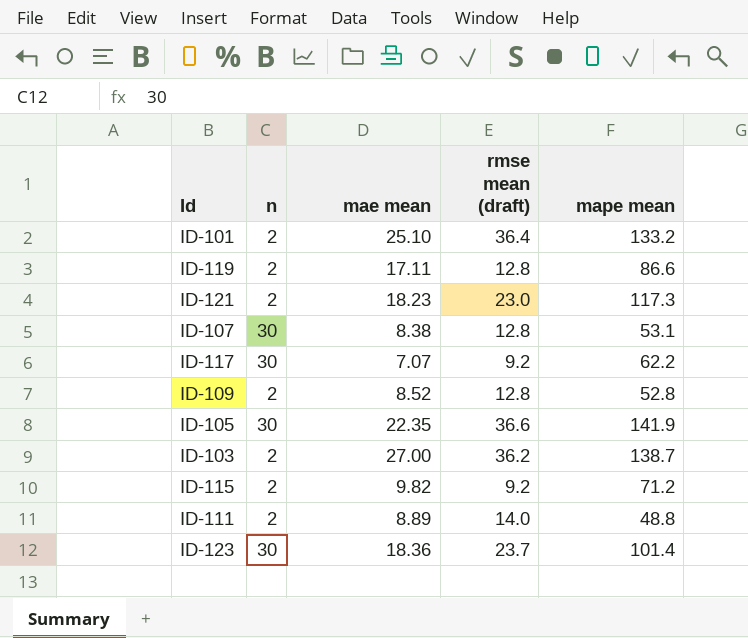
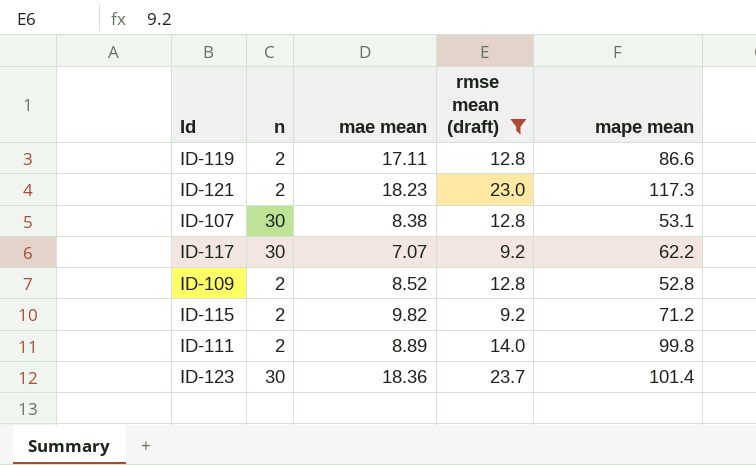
filter: none -> rmse mean (draft) <= 23.7
ID-111 | mape mean: 48.8 -> 99.8

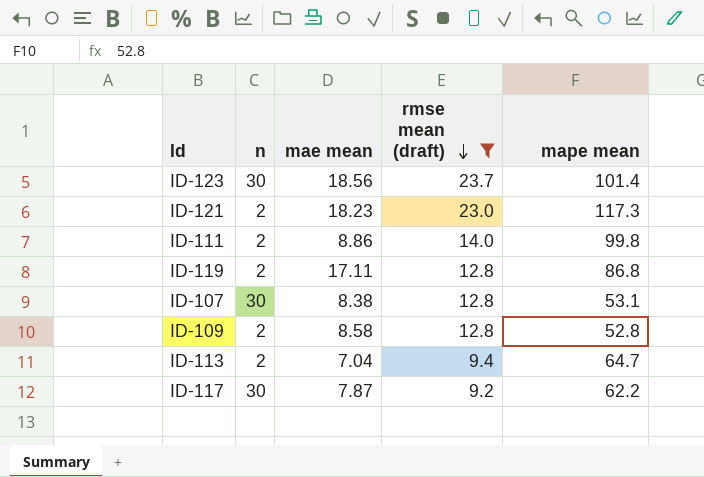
row order: none -> rmse mean (draft) descending
row ID-115: 2 | 9.82 | 9.2 | 71.2 -> none
ID-123 | mae mean: 18.36 -> 18.56
ID-111 | mae mean: 8.89 -> 8.86
ID-119 | mape mean: 86.6 -> 86.8
ID-109 | mae mean: 8.52 -> 8.58
row ID-113: none -> 2 | 7.04 | 9.4 | 64.7
ID-117 | mae mean: 7.07 -> 7.87

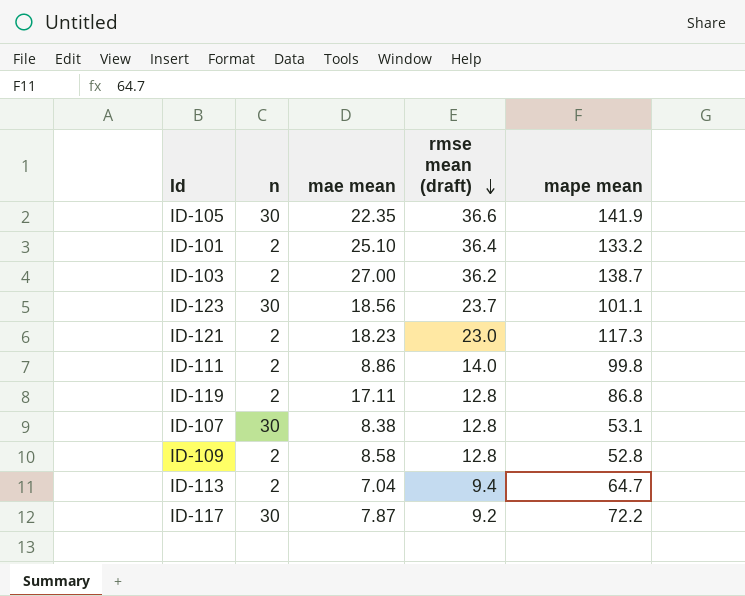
filter: rmse mean (draft) <= 23.7 -> none
ID-123 | mape mean: 101.4 -> 101.1
ID-117 | mape mean: 62.2 -> 72.2

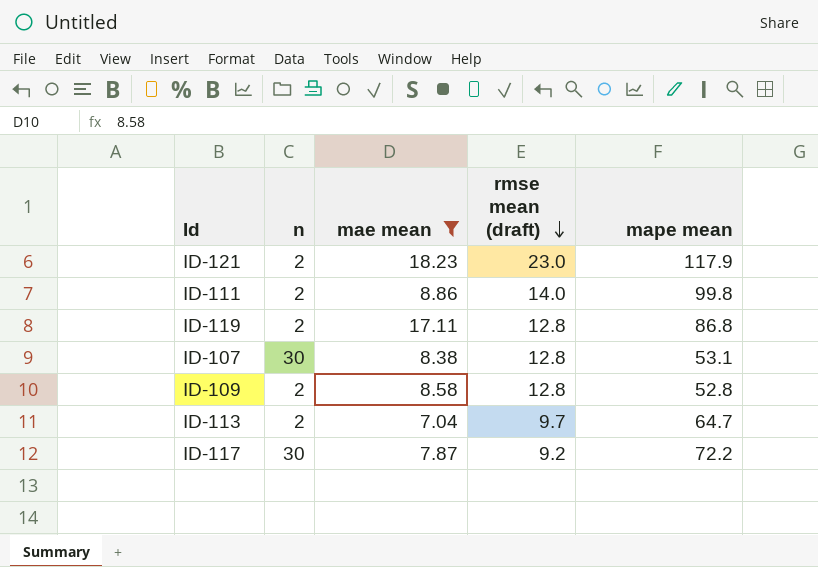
filter: none -> mae mean <= 18.23
ID-121 | mape mean: 117.3 -> 117.9
ID-113 | rmse mean (draft): 9.4 -> 9.7

